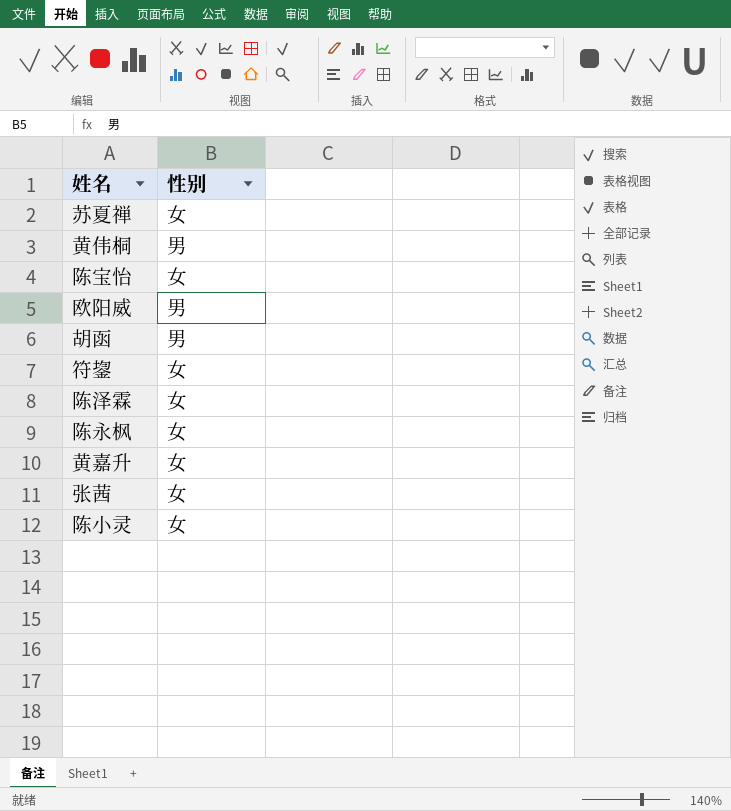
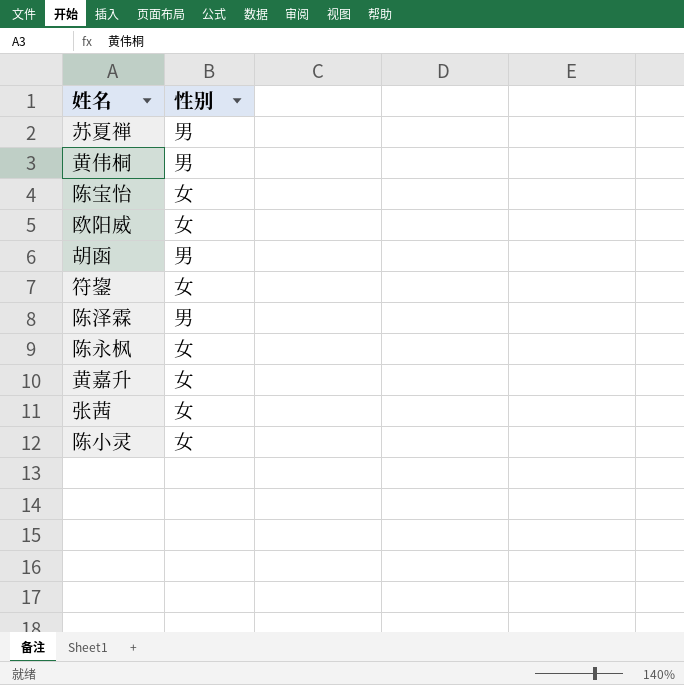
苏夏禅 | 性别: 女 -> 男
欧阳威 | 性别: 男 -> 女
陈泽霖 | 性别: 女 -> 男

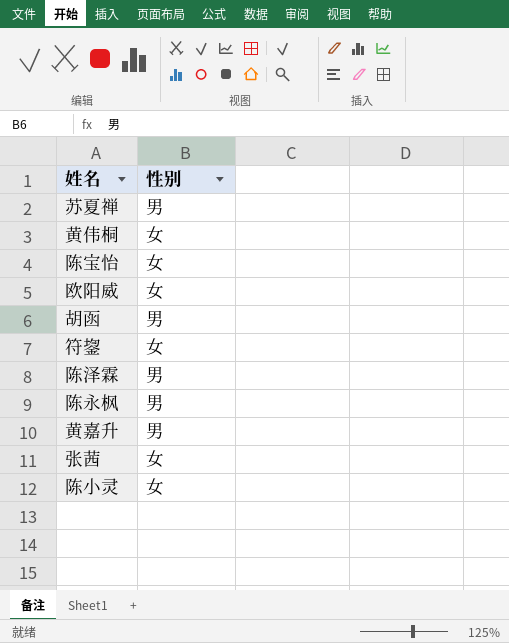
黄伟桐 | 性别: 男 -> 女
陈永枫 | 性别: 女 -> 男
黄嘉升 | 性别: 女 -> 男

